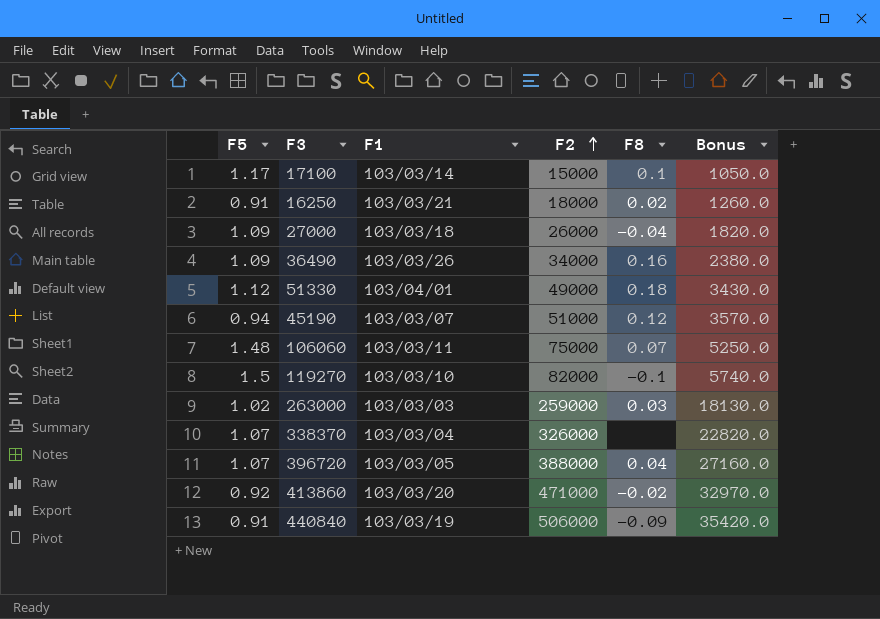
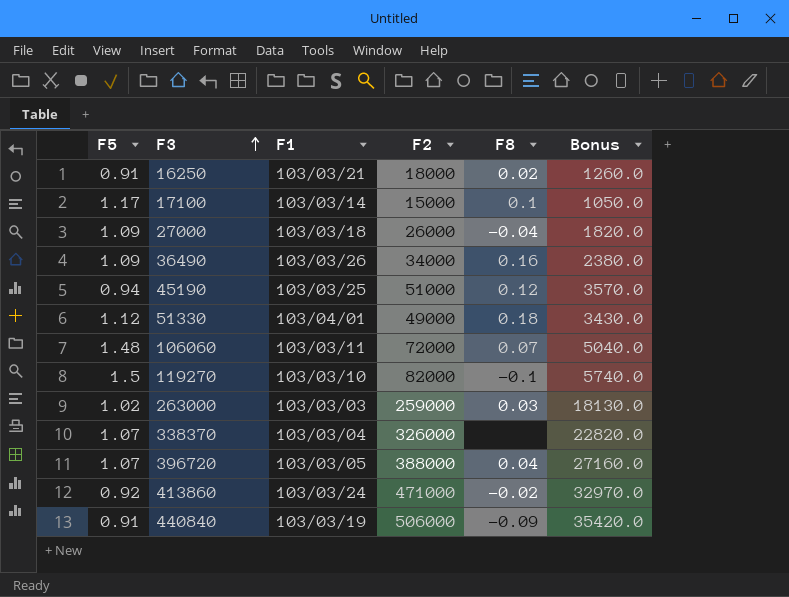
row order: F2 ascending -> F3 ascending
45190 | F1: 103/03/07 -> 103/03/25
106060 | F2: 75000 -> 72000
106060 | Bonus: 5250.0 -> 5040.0
413860 | F1: 103/03/20 -> 103/03/24

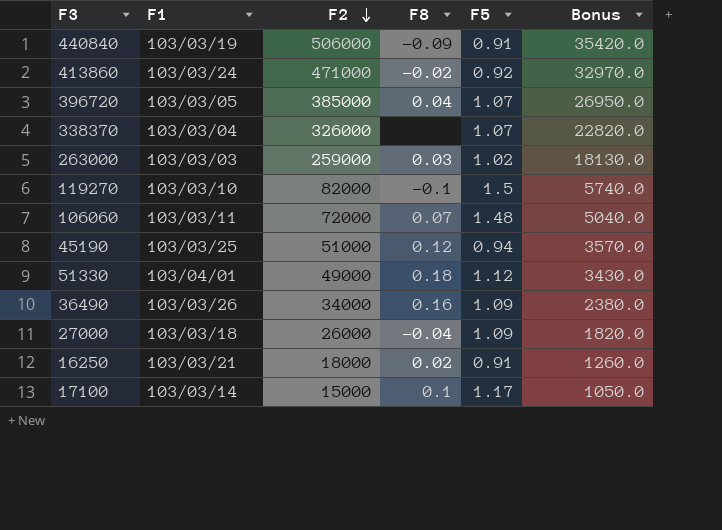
row order: F3 ascending -> F2 descending
column F5 | position: 1 -> 5
396720 | F2: 388000 -> 385000
396720 | Bonus: 27160.0 -> 26950.0

